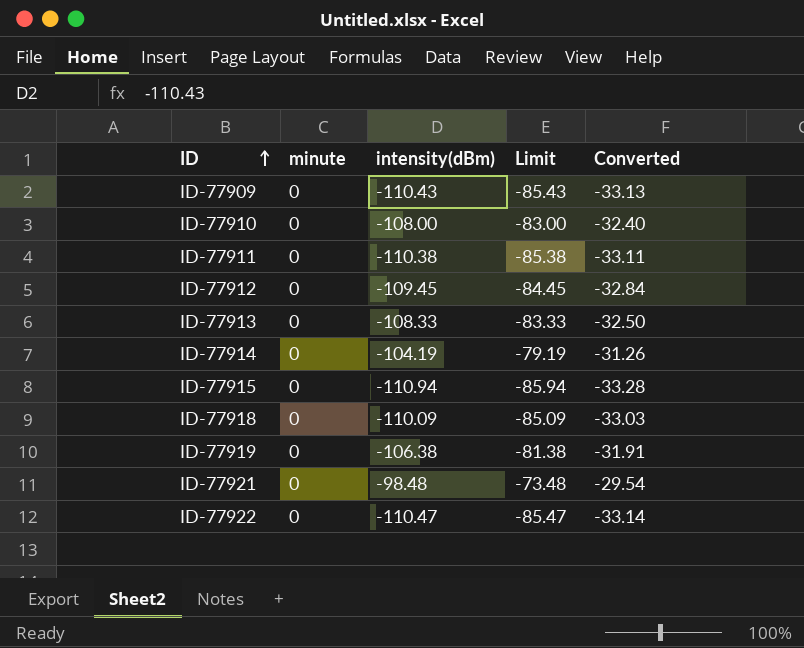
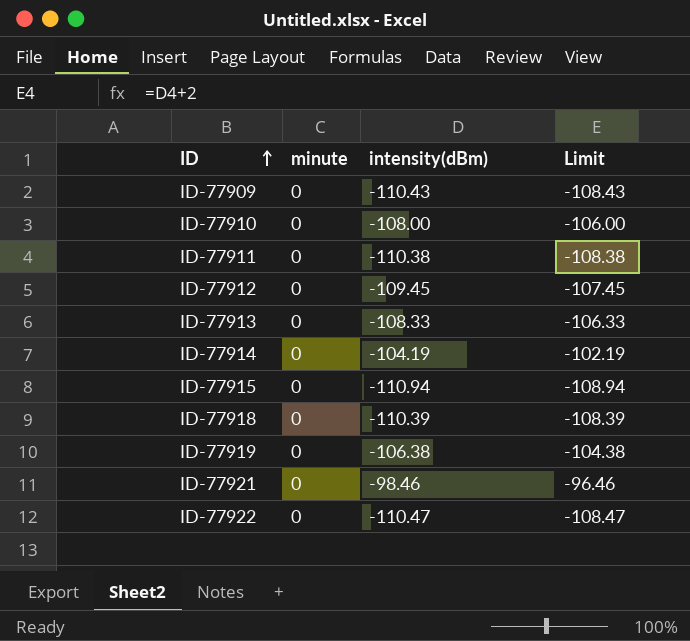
column Converted | formula: [intensity(dBm)] * 0.3 -> none
column Limit | formula: [intensity(dBm)] + 25 -> [intensity(dBm)] + 2
ID-77918 | intensity(dBm): -110.09 -> -110.39
ID-77921 | intensity(dBm): -98.48 -> -98.46

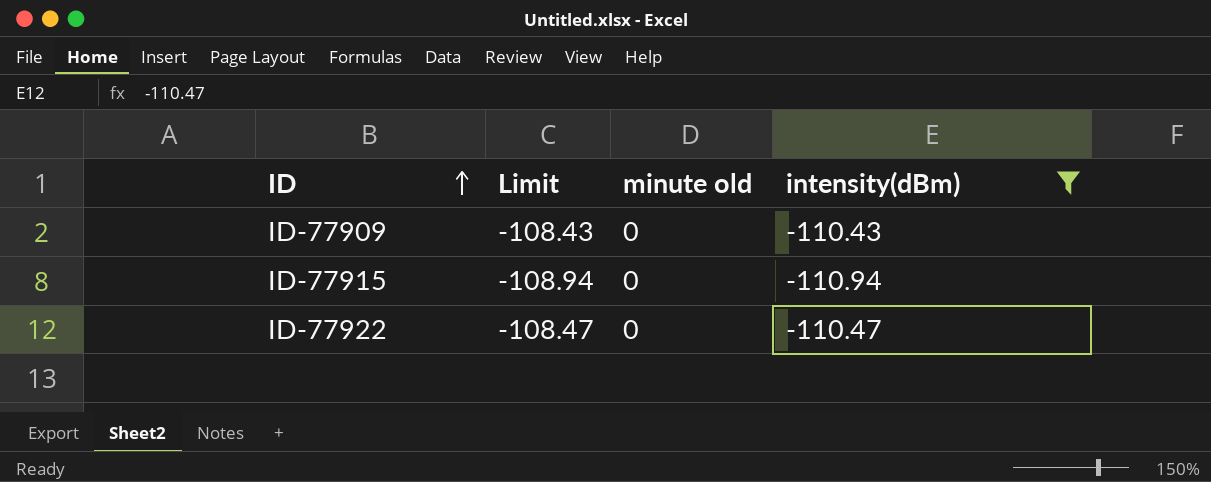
filter: none -> intensity(dBm) <= -110.43
column Limit | position: 4 -> 2
column name: minute -> minute old

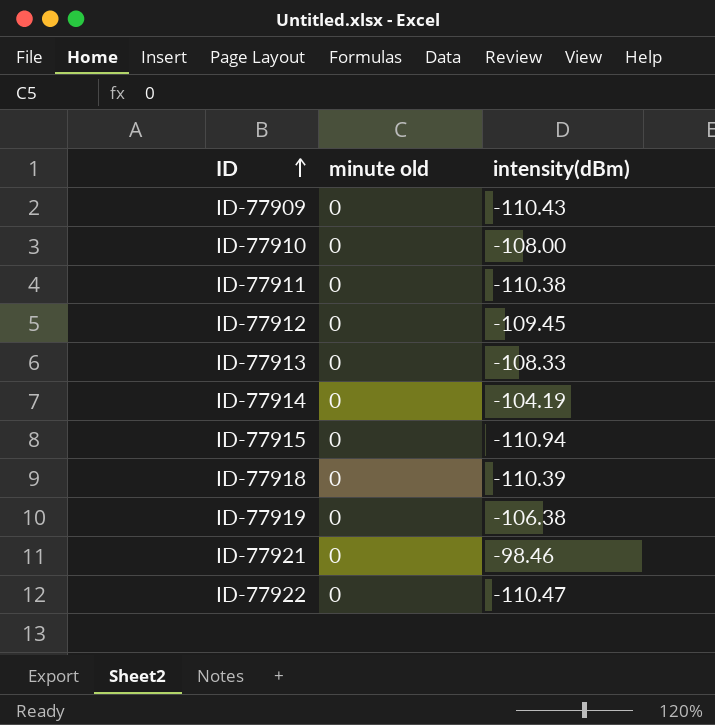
filter: intensity(dBm) <= -110.43 -> none
column Limit | formula: [intensity(dBm)] + 2 -> none

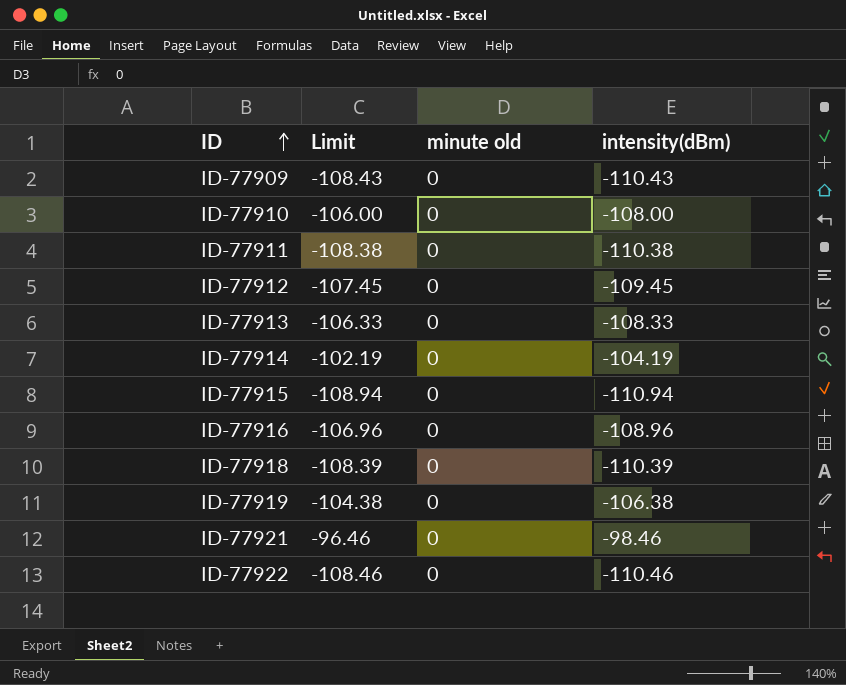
column Limit | formula: none -> [intensity(dBm)] + 2
row ID-77916: none -> -106.96 | 0 | -108.96
ID-77922 | intensity(dBm): -110.47 -> -110.46

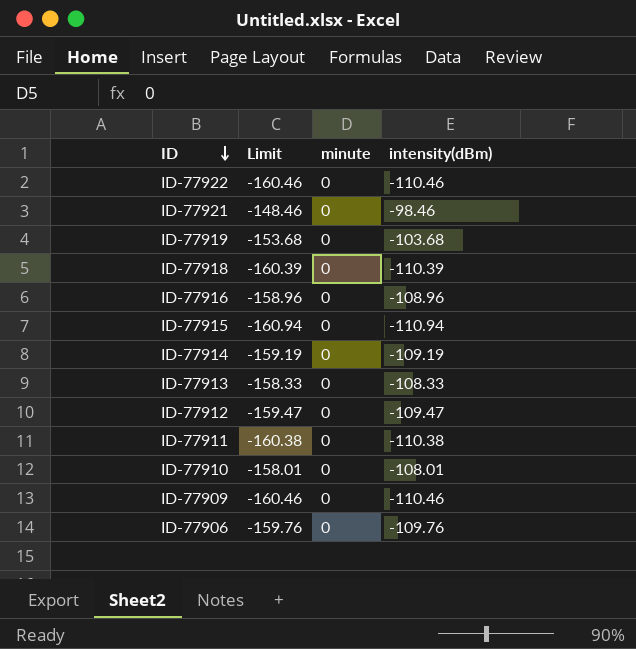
row order: ID ascending -> ID descending
column Limit | formula: [intensity(dBm)] + 2 -> [intensity(dBm)] - 50
column name: minute old -> minute
ID-77919 | intensity(dBm): -106.38 -> -103.68
ID-77914 | intensity(dBm): -104.19 -> -109.19
ID-77912 | intensity(dBm): -109.45 -> -109.47
ID-77910 | intensity(dBm): -108.00 -> -108.01
ID-77909 | intensity(dBm): -110.43 -> -110.46
row ID-77906: none -> -159.76 | 0 | -109.76

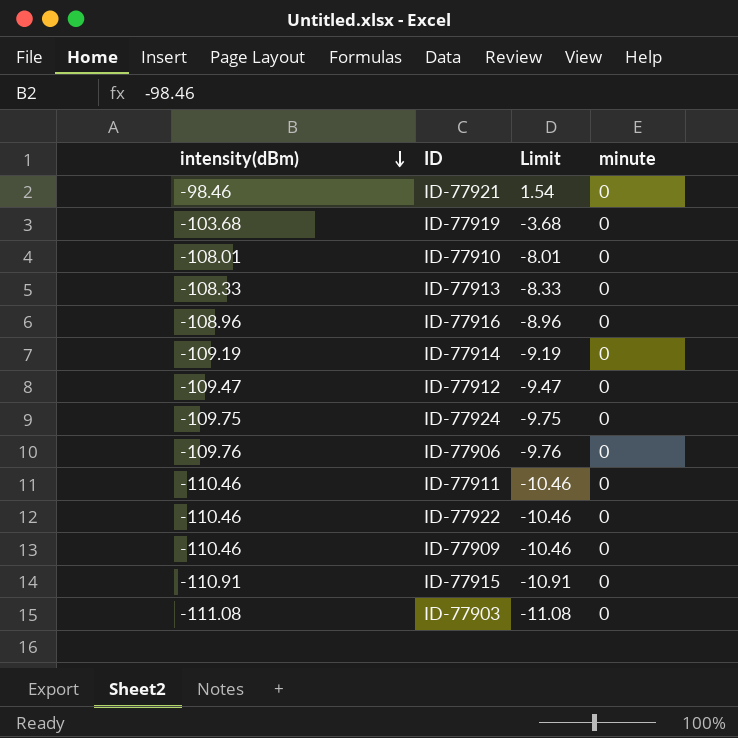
row order: ID descending -> intensity(dBm) descending
column intensity(dBm) | position: 4 -> 1
column Limit | formula: [intensity(dBm)] - 50 -> [intensity(dBm)] + 100
row ID-77918: -160.39 | 0 | -110.39 -> none
row ID-77924: none -> -109.75 | -9.75 | 0
ID-77911 | intensity(dBm): -110.38 -> -110.46
ID-77915 | intensity(dBm): -110.94 -> -110.91
row ID-77903: none -> -111.08 | -11.08 | 0

